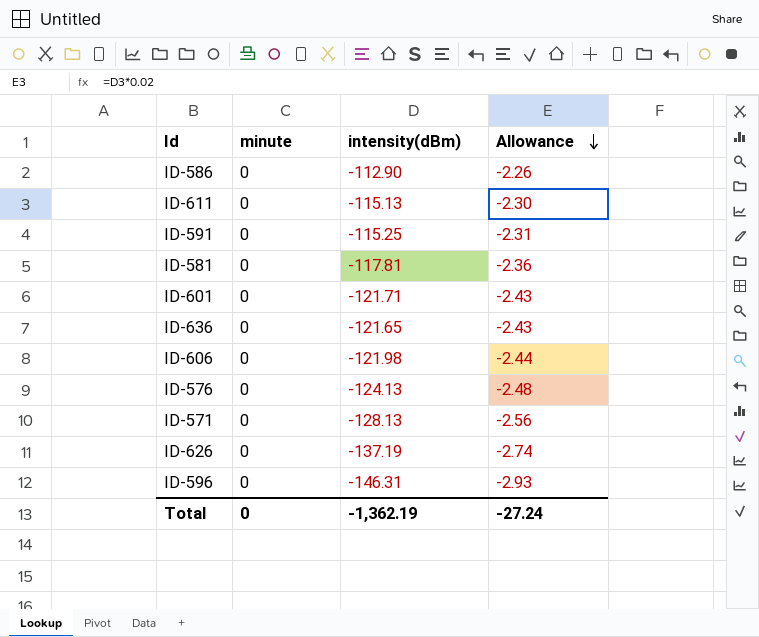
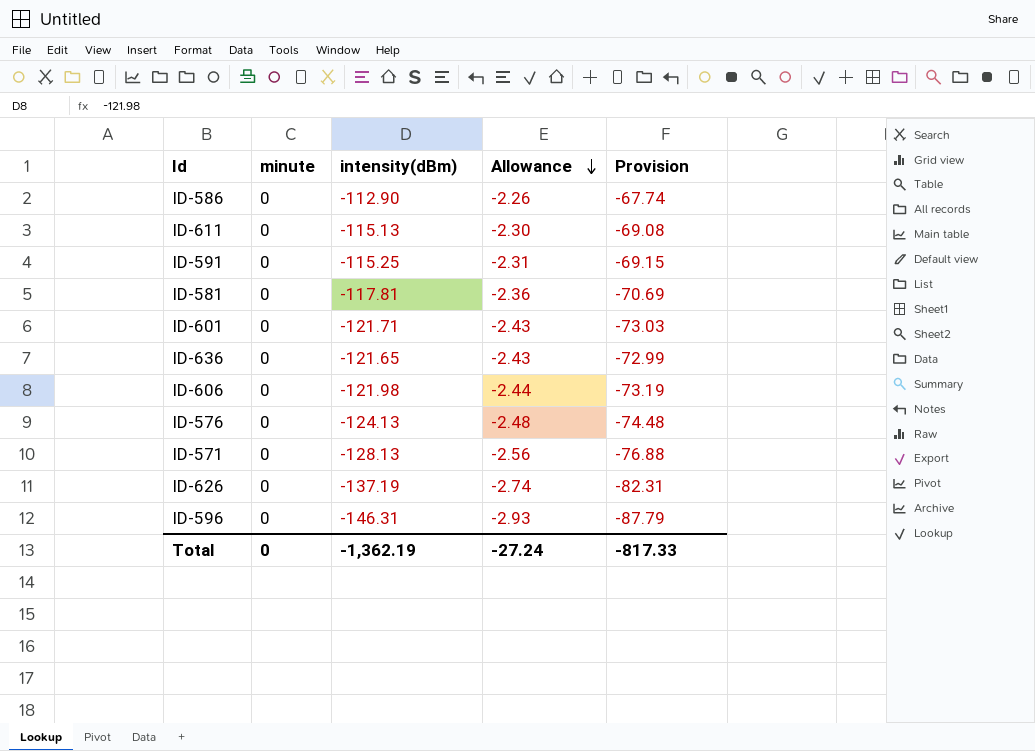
column Provision | formula: none -> [intensity(dBm)] * 0.6

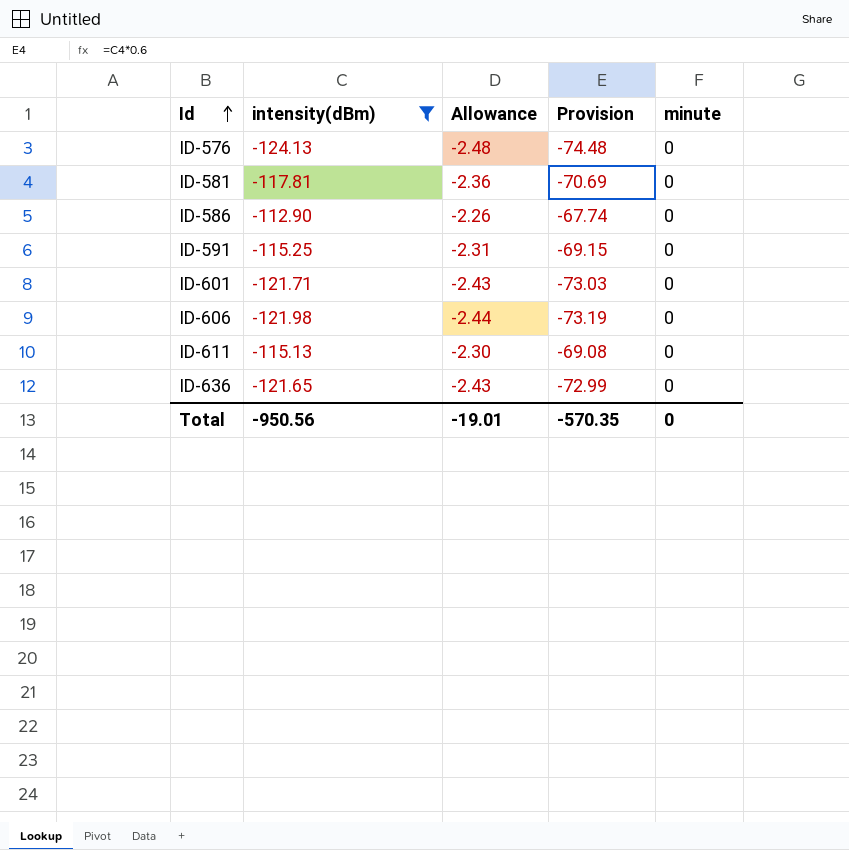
filter: none -> intensity(dBm) >= -124.13
row order: Allowance descending -> Id ascending
column minute | position: 2 -> 5
Total | intensity(dBm): -1,362.19 -> -950.56
Total | Allowance: -27.24 -> -19.01
Total | Provision: -817.33 -> -570.35

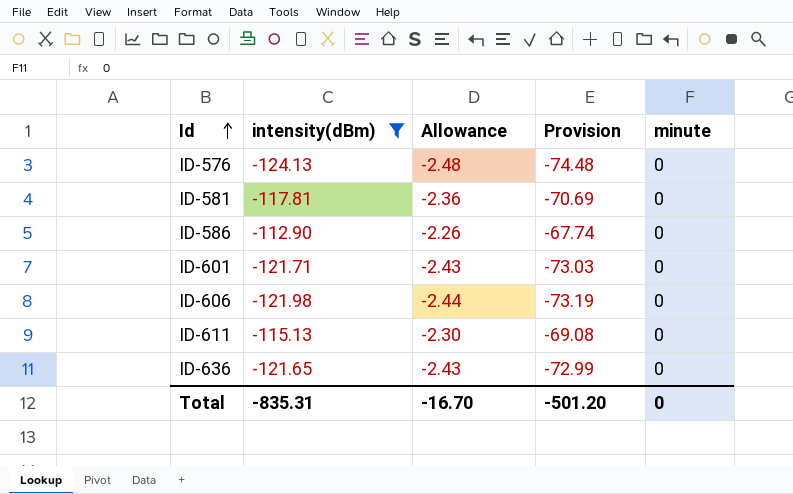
row ID-591: -115.25 | -2.31 | -69.15 | 0 -> none
Total | intensity(dBm): -950.56 -> -835.31
Total | Allowance: -19.01 -> -16.70
Total | Provision: -570.35 -> -501.20

